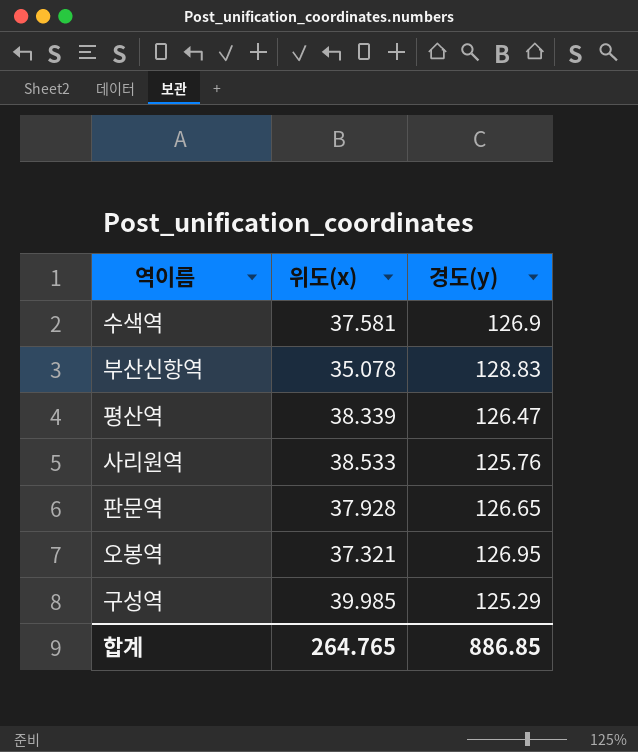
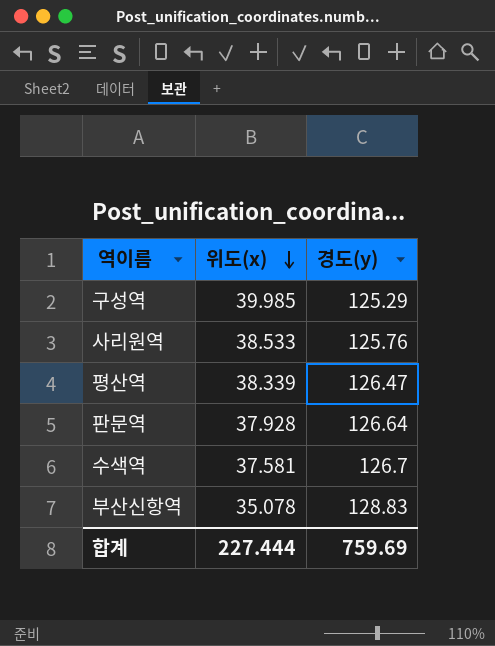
row order: none -> 위도(x) descending
row 오봉역: 37.321 | 126.95 -> none
판문역 | 경도(y): 126.65 -> 126.64
수색역 | 경도(y): 126.9 -> 126.7
합계 | 위도(x): 264.765 -> 227.444
합계 | 경도(y): 886.85 -> 759.69

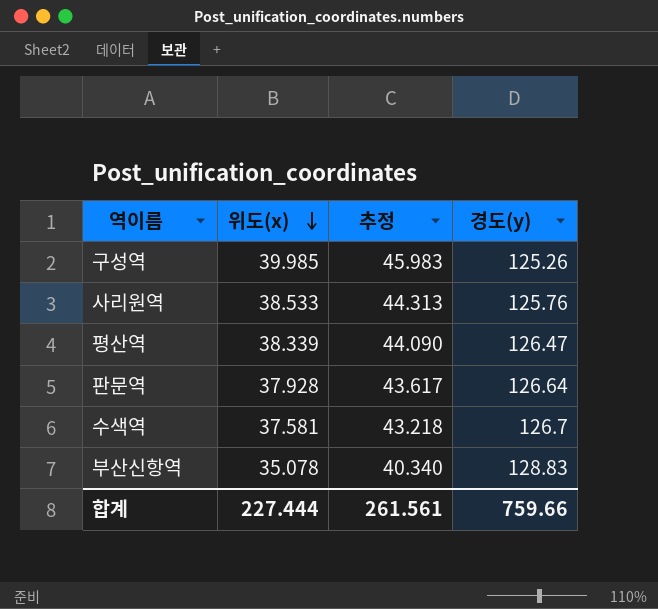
column 추정 | formula: none -> [위도(x)] * 1.15
구성역 | 경도(y): 125.29 -> 125.26
합계 | 경도(y): 759.69 -> 759.66

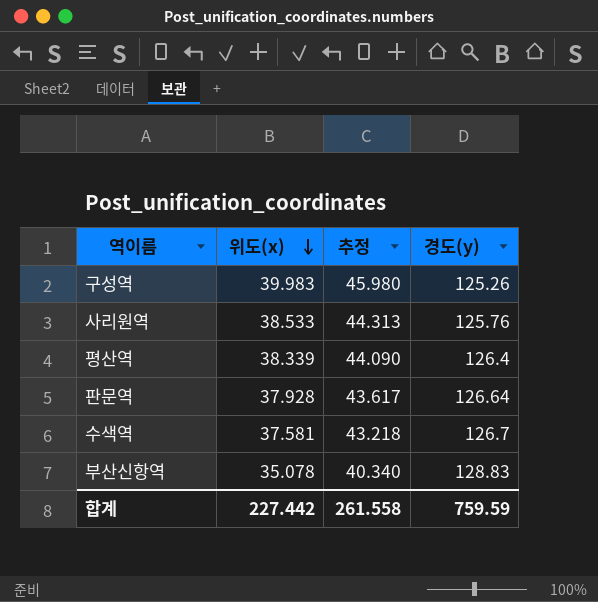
구성역 | 위도(x): 39.985 -> 39.983
구성역 | 추정: 45.983 -> 45.980
평산역 | 경도(y): 126.47 -> 126.4
합계 | 위도(x): 227.444 -> 227.442
합계 | 추정: 261.561 -> 261.558
합계 | 경도(y): 759.66 -> 759.59

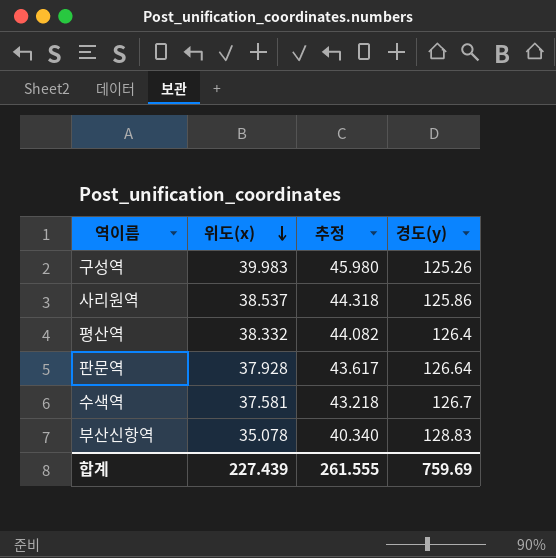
사리원역 | 위도(x): 38.533 -> 38.537
사리원역 | 추정: 44.313 -> 44.318
사리원역 | 경도(y): 125.76 -> 125.86
평산역 | 위도(x): 38.339 -> 38.332
평산역 | 추정: 44.090 -> 44.082
합계 | 위도(x): 227.442 -> 227.439
합계 | 추정: 261.558 -> 261.555
합계 | 경도(y): 759.59 -> 759.69

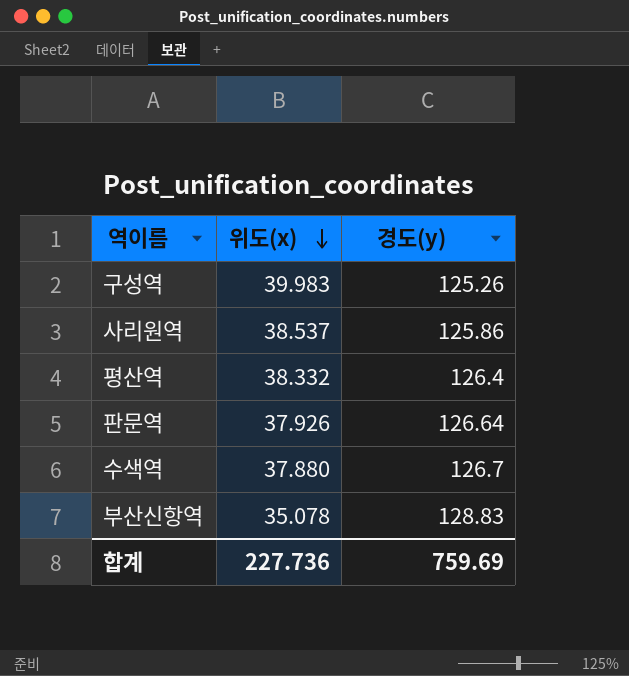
column 추정 | formula: [위도(x)] * 1.15 -> none
판문역 | 위도(x): 37.928 -> 37.926
수색역 | 위도(x): 37.581 -> 37.880
합계 | 위도(x): 227.439 -> 227.736

